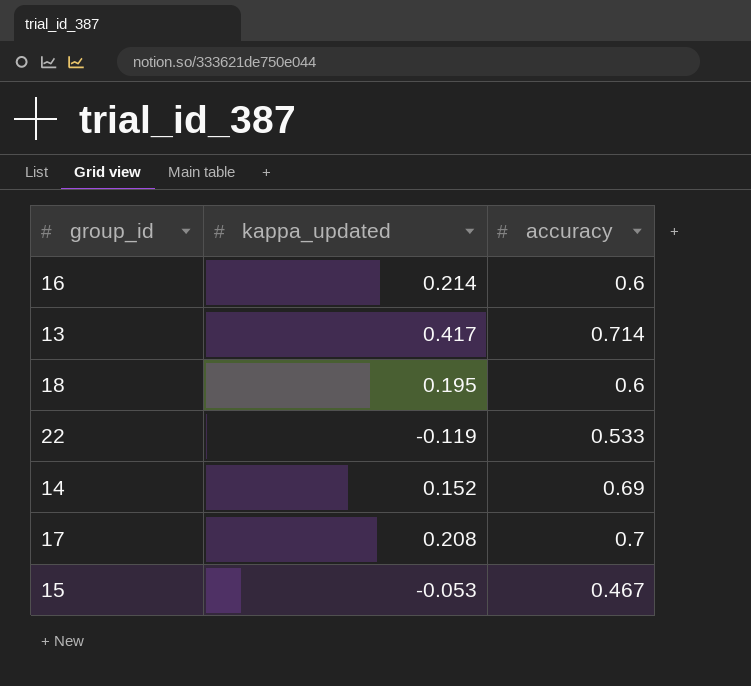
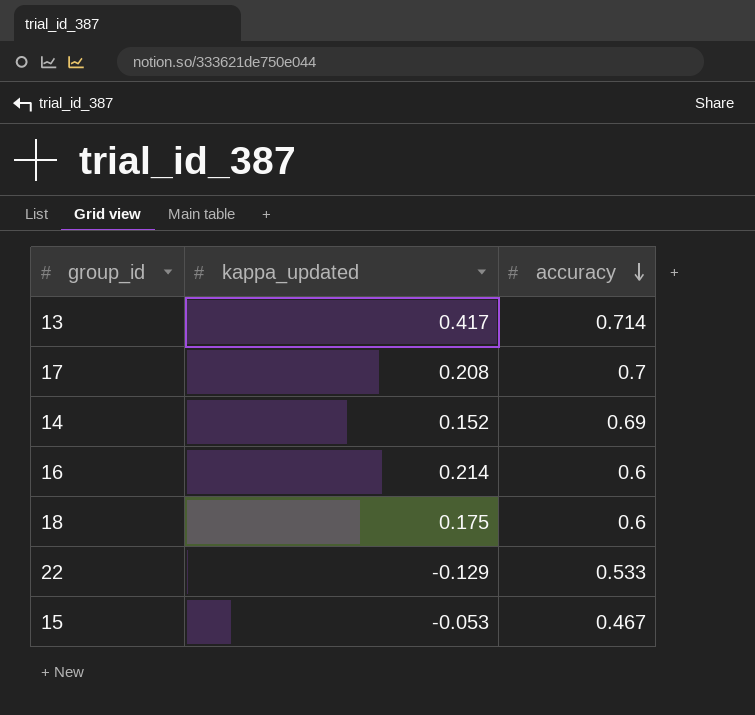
row order: none -> accuracy descending
18 | kappa_updated: 0.195 -> 0.175
22 | kappa_updated: -0.119 -> -0.129

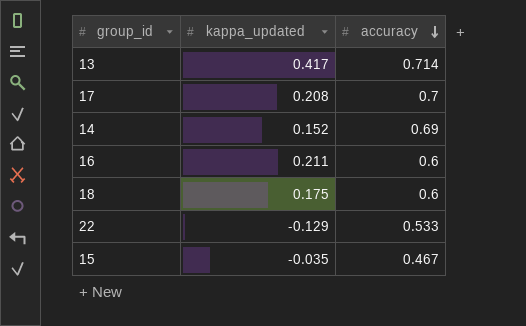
16 | kappa_updated: 0.214 -> 0.211
15 | kappa_updated: -0.053 -> -0.035

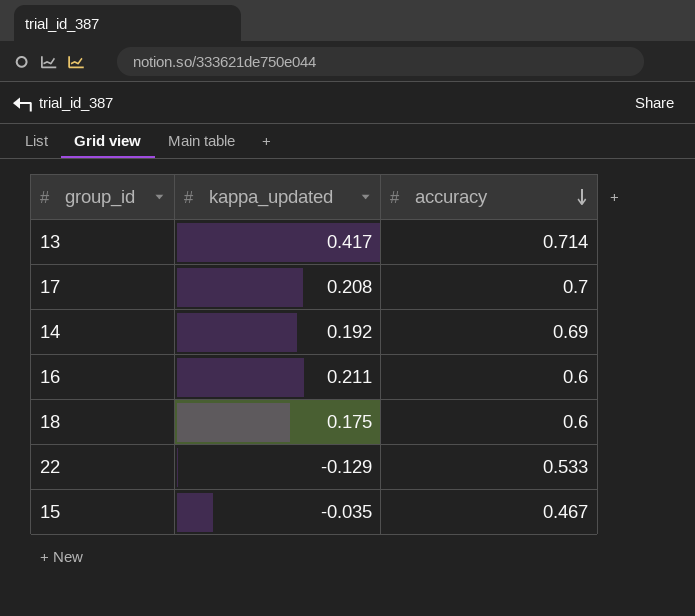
14 | kappa_updated: 0.152 -> 0.192

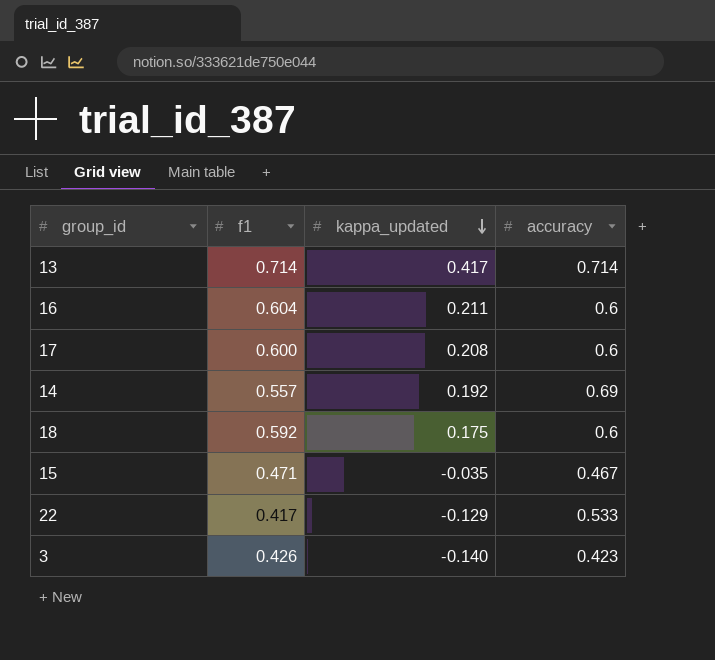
row order: accuracy descending -> kappa_updated descending
column f1 | position: none -> 2
17 | accuracy: 0.7 -> 0.6
row 3: none -> 0.426 | -0.140 | 0.423

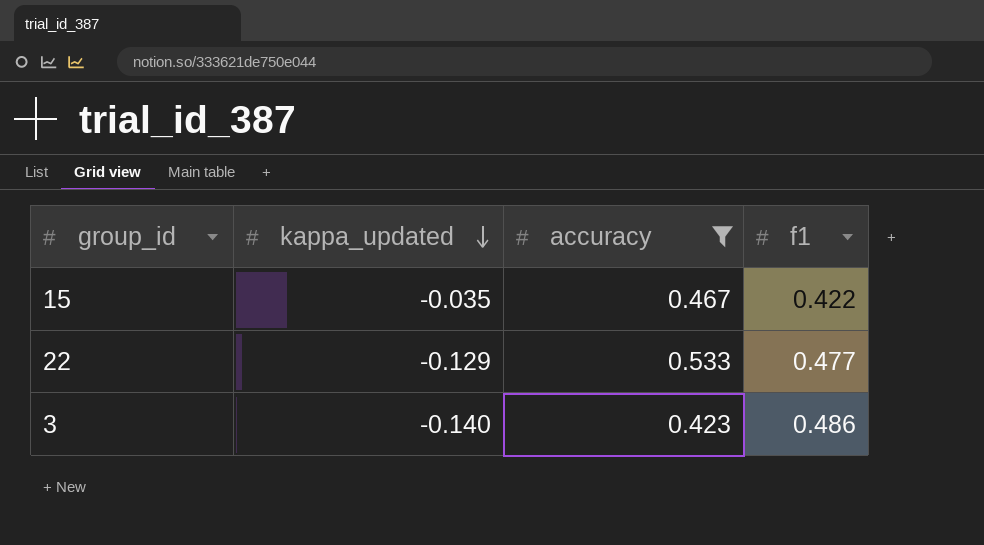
filter: none -> accuracy <= 0.533
column f1 | position: 2 -> 4
15 | f1: 0.471 -> 0.422
22 | f1: 0.417 -> 0.477
3 | f1: 0.426 -> 0.486

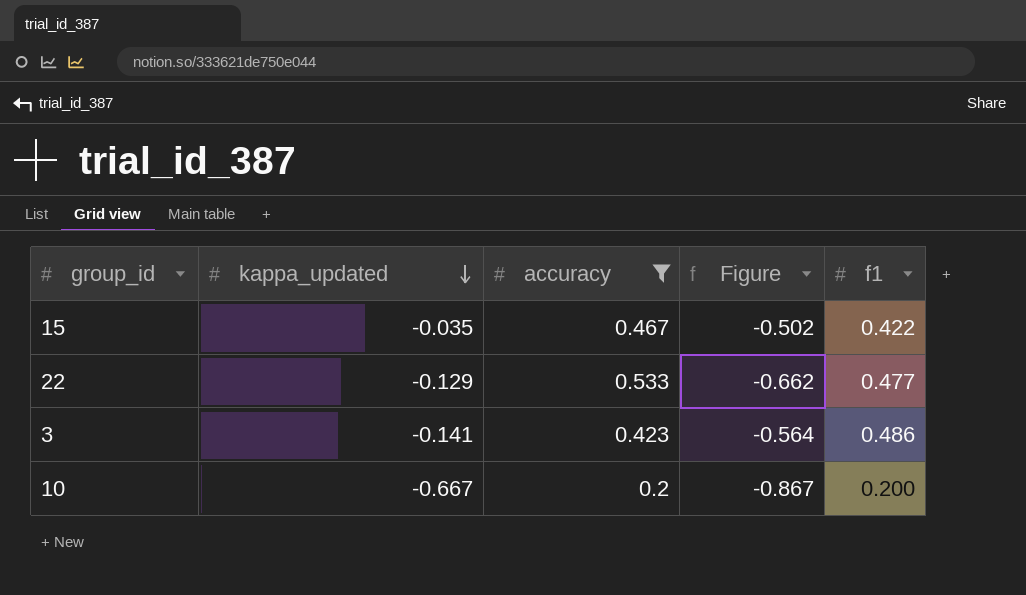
column Figure | formula: none -> [kappa_updated] - [accuracy]
3 | kappa_updated: -0.140 -> -0.141
row 10: none -> -0.667 | 0.2 | -0.867 | 0.200

